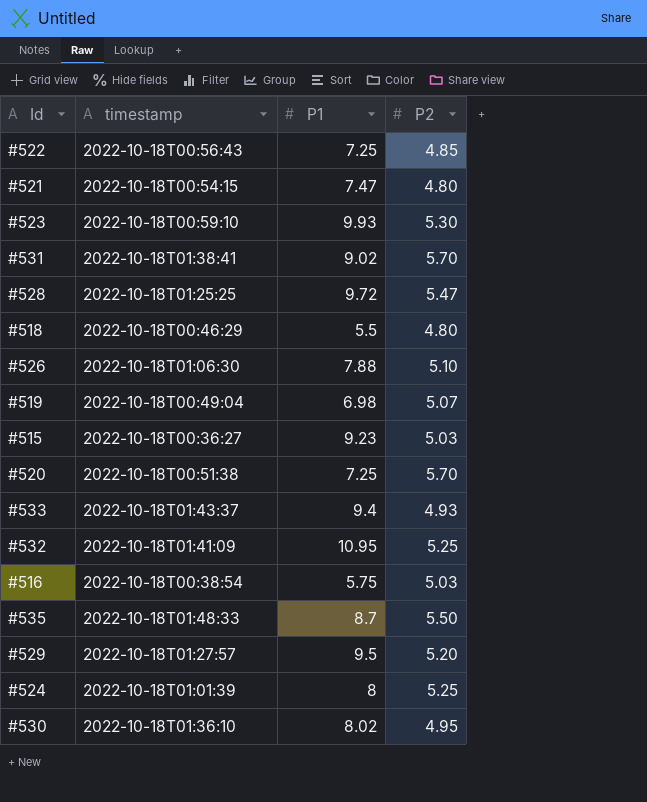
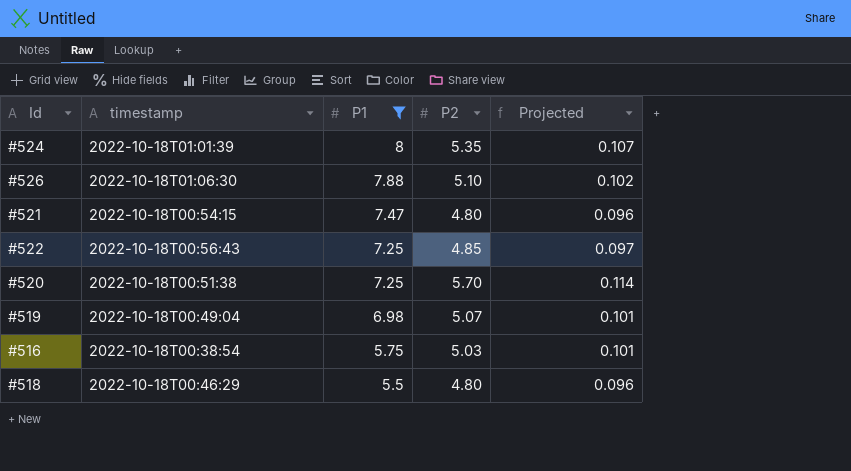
filter: none -> P1 <= 8
row order: none -> P1 descending
column Projected | formula: none -> [P2] * 0.02
#524 | P2: 5.25 -> 5.35

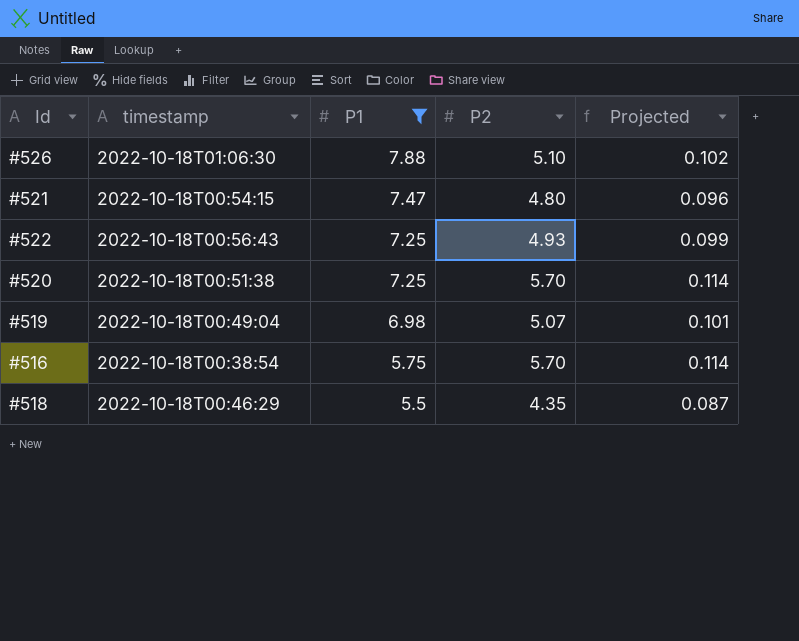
row #524: 2022-10-18T01:01:39 | 8 | 5.35 | 0.107 -> none
#522 | P2: 4.85 -> 4.93
#522 | Projected: 0.097 -> 0.099
#516 | P2: 5.03 -> 5.70
#516 | Projected: 0.101 -> 0.114
#518 | P2: 4.80 -> 4.35
#518 | Projected: 0.096 -> 0.087

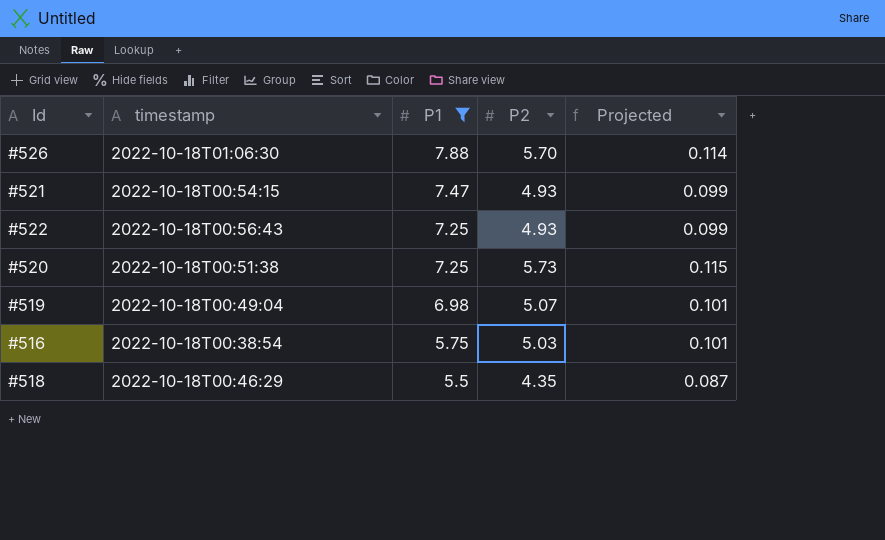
#526 | P2: 5.10 -> 5.70
#526 | Projected: 0.102 -> 0.114
#521 | P2: 4.80 -> 4.93
#521 | Projected: 0.096 -> 0.099
#520 | P2: 5.70 -> 5.73
#520 | Projected: 0.114 -> 0.115
#516 | P2: 5.70 -> 5.03
#516 | Projected: 0.114 -> 0.101

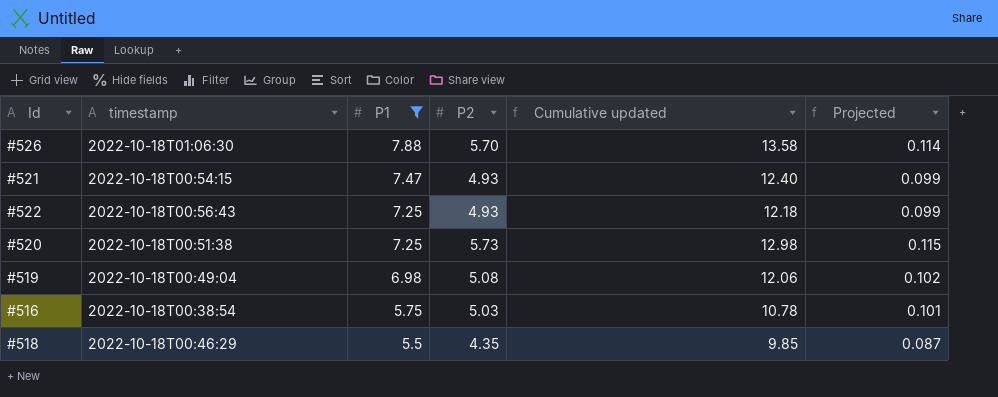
column Cumulative updated | formula: none -> [P1] + [P2]
#519 | P2: 5.07 -> 5.08
#519 | Projected: 0.101 -> 0.102

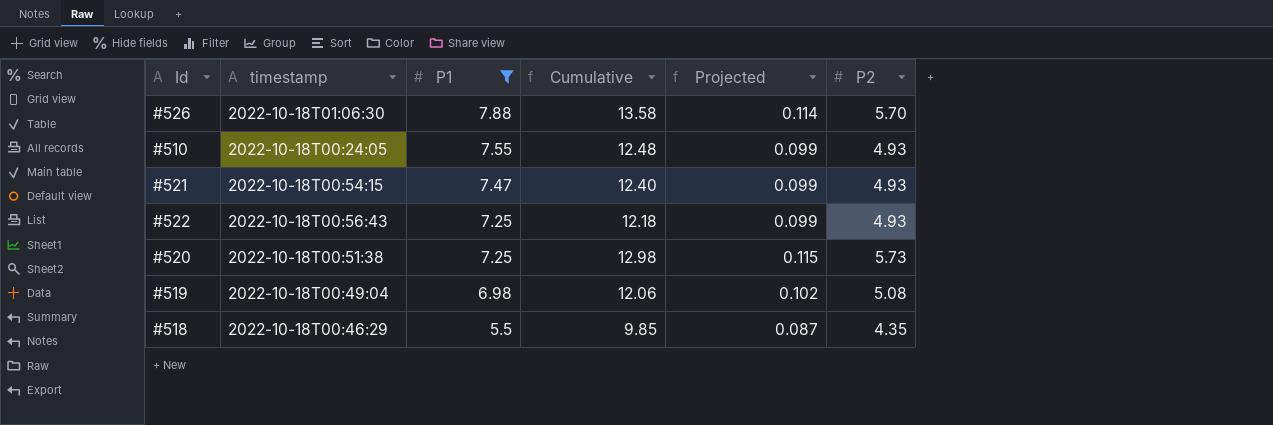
column name: Cumulative updated -> Cumulative
column P2 | position: 4 -> 6
row #516: 2022-10-18T00:38:54 | 5.75 | 5.03 | 10.78 | 0.101 -> none
row #510: none -> 2022-10-18T00:24:05 | 7.55 | 12.48 | 0.099 | 4.93

